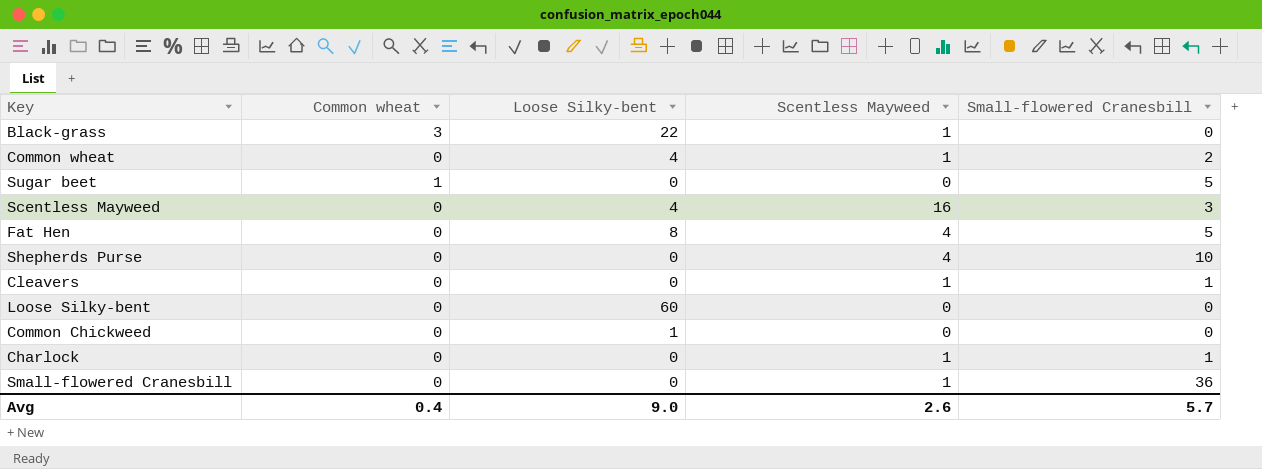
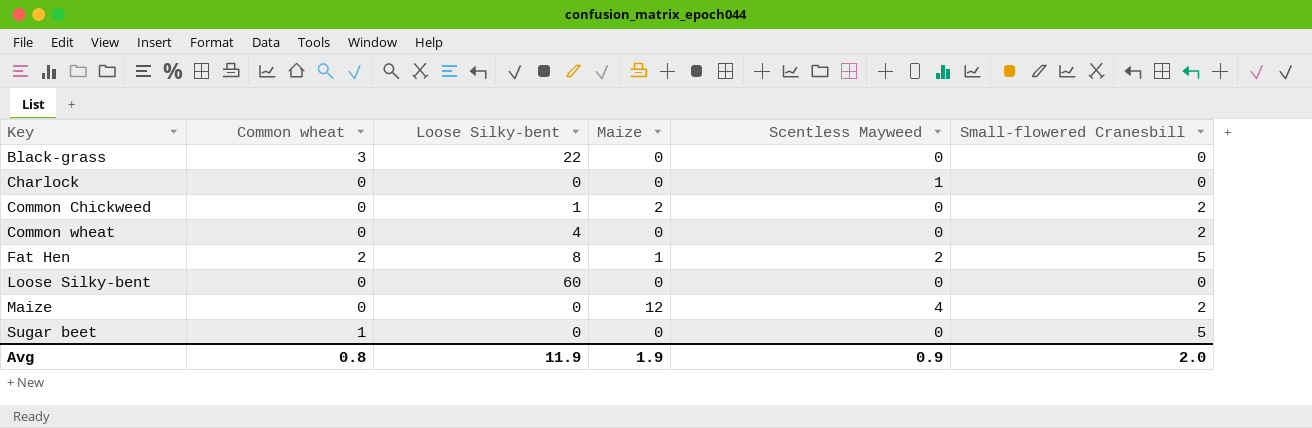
row order: none -> Key ascending
column Maize | position: none -> 4
row Scentless Mayweed: 0 | 4 | 16 | 3 -> none
row Shepherds Purse: 0 | 0 | 4 | 10 -> none
row Cleavers: 0 | 0 | 1 | 1 -> none
row Small-flowered Cranesbill: 0 | 0 | 1 | 36 -> none
Black-grass | Scentless Mayweed: 1 -> 0
Charlock | Small-flowered Cranesbill: 1 -> 0
Common Chickweed | Small-flowered Cranesbill: 0 -> 2
Common wheat | Scentless Mayweed: 1 -> 0
Fat Hen | Common wheat: 0 -> 2
Fat Hen | Scentless Mayweed: 4 -> 2
row Maize: none -> 0 | 0 | 12 | 4 | 2
Avg | Common wheat: 0.4 -> 0.8
Avg | Loose Silky-bent: 9.0 -> 11.9
Avg | Scentless Mayweed: 2.6 -> 0.9
Avg | Small-flowered Cranesbill: 5.7 -> 2.0

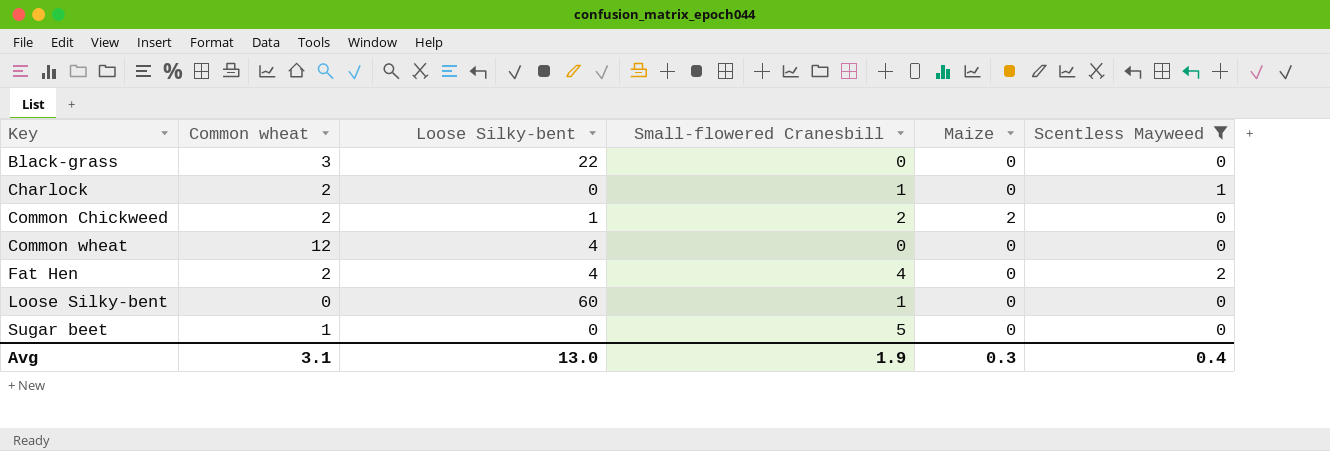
filter: none -> Scentless Mayweed != 4
column Small-flowered Cranesbill | position: 6 -> 4
Charlock | Common wheat: 0 -> 2
Charlock | Small-flowered Cranesbill: 0 -> 1
Common Chickweed | Common wheat: 0 -> 2
Common wheat | Common wheat: 0 -> 12
Common wheat | Small-flowered Cranesbill: 2 -> 0
Fat Hen | Loose Silky-bent: 8 -> 4
Fat Hen | Small-flowered Cranesbill: 5 -> 4
Fat Hen | Maize: 1 -> 0
Loose Silky-bent | Small-flowered Cranesbill: 0 -> 1
Avg | Common wheat: 0.8 -> 3.1
Avg | Loose Silky-bent: 11.9 -> 13.0
Avg | Small-flowered Cranesbill: 2.0 -> 1.9
Avg | Maize: 1.9 -> 0.3
Avg | Scentless Mayweed: 0.9 -> 0.4

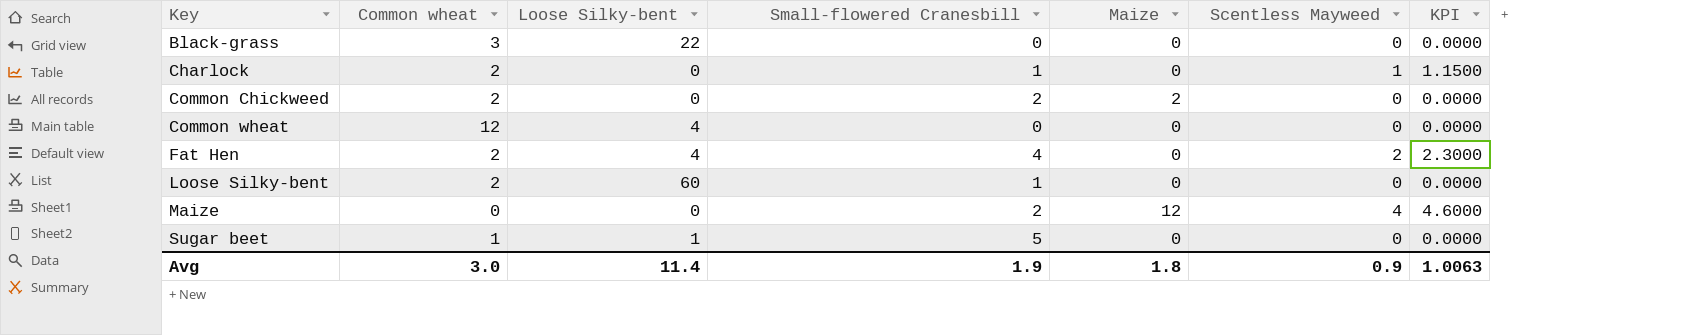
filter: Scentless Mayweed != 4 -> none
column KPI | formula: none -> [Scentless Mayweed] * 1.15
Common Chickweed | Loose Silky-bent: 1 -> 0
Loose Silky-bent | Common wheat: 0 -> 2
Sugar beet | Loose Silky-bent: 0 -> 1
Avg | Common wheat: 3.1 -> 3.0
Avg | Loose Silky-bent: 13.0 -> 11.4
Avg | Maize: 0.3 -> 1.8
Avg | Scentless Mayweed: 0.4 -> 0.9

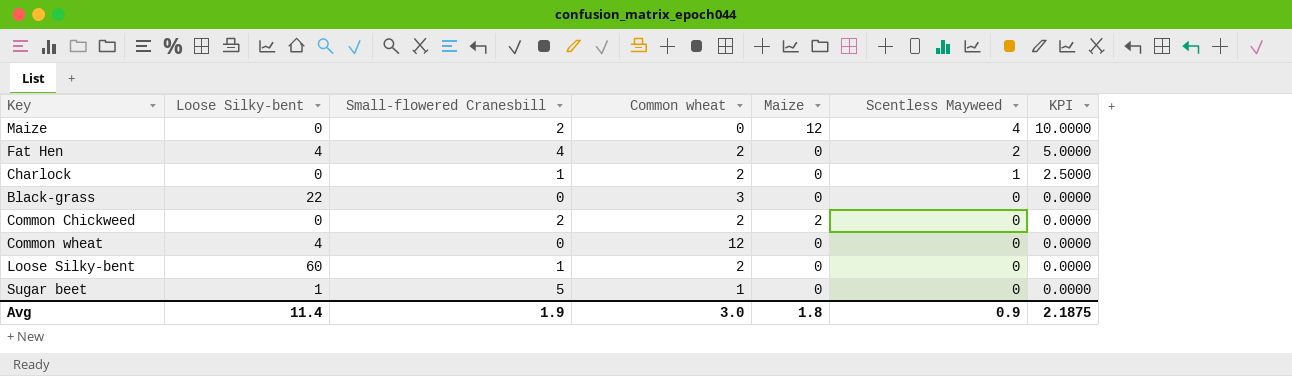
row order: Key ascending -> Scentless Mayweed descending
column Common wheat | position: 2 -> 4
column KPI | formula: [Scentless Mayweed] * 1.15 -> [Scentless Mayweed] * 2.5
Avg | KPI: 1.0063 -> 2.1875

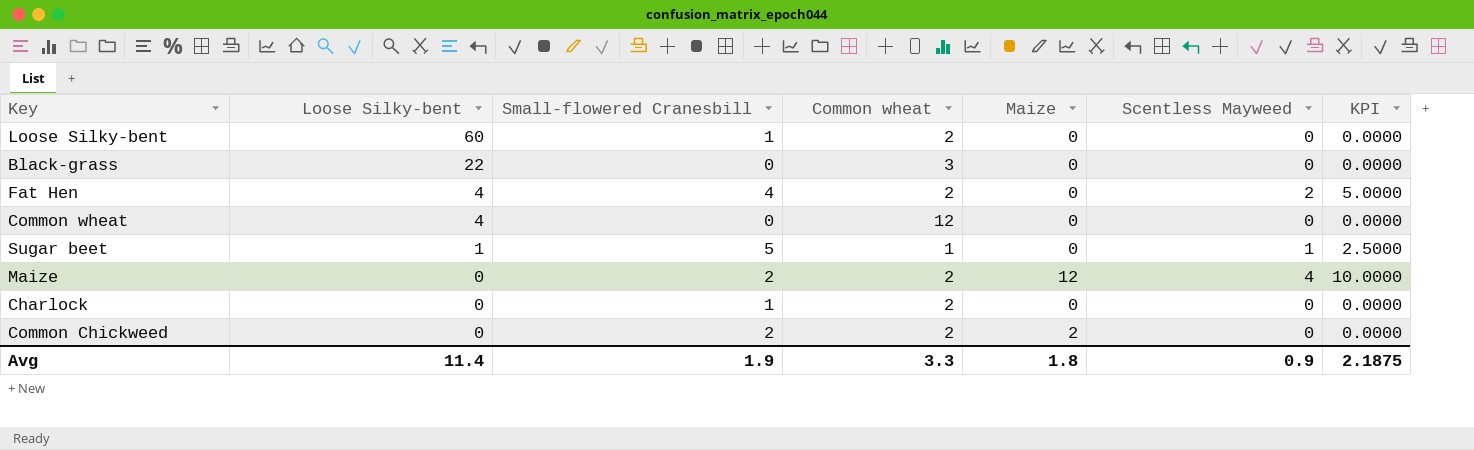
row order: Scentless Mayweed descending -> Loose Silky-bent descending
Sugar beet | Scentless Mayweed: 0 -> 1
Sugar beet | KPI: 0.0000 -> 2.5000
Maize | Common wheat: 0 -> 2
Charlock | Scentless Mayweed: 1 -> 0
Charlock | KPI: 2.5000 -> 0.0000
Avg | Common wheat: 3.0 -> 3.3

